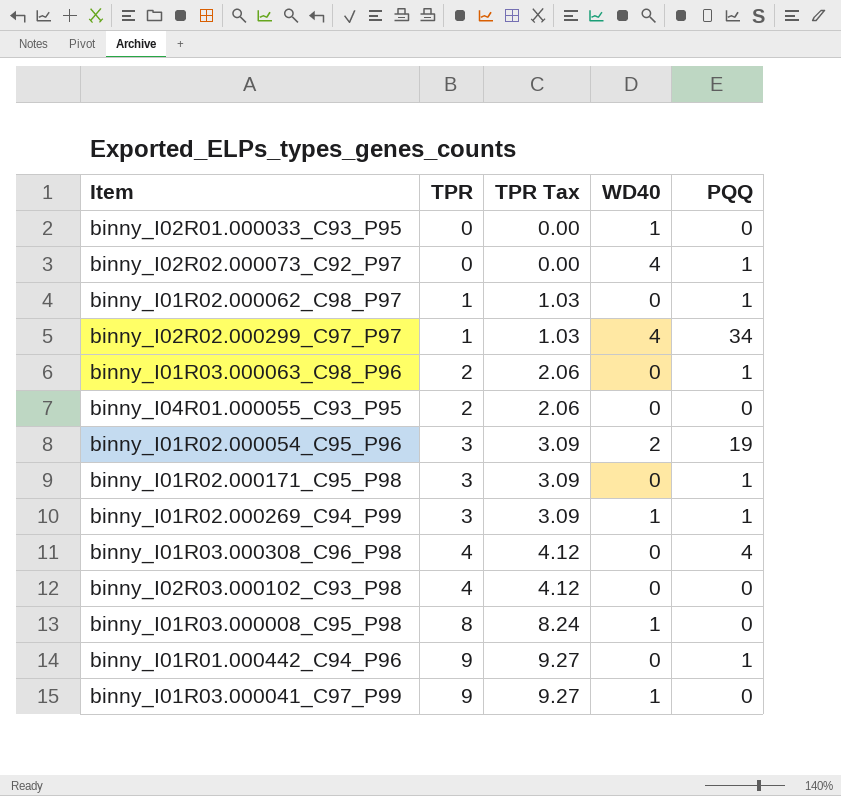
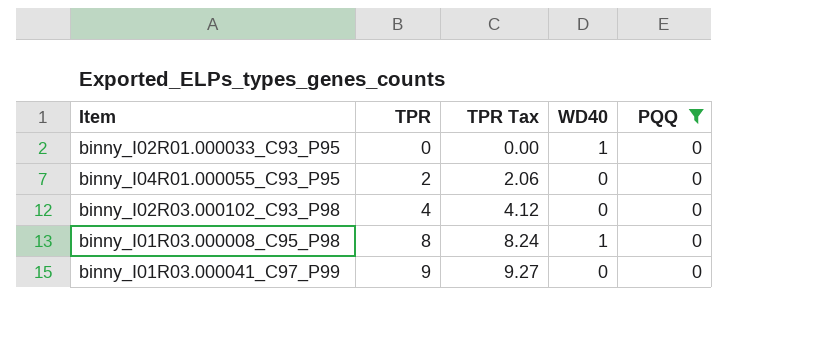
filter: none -> PQQ = 0
binny_I01R03.000041_C97_P99 | WD40: 1 -> 0

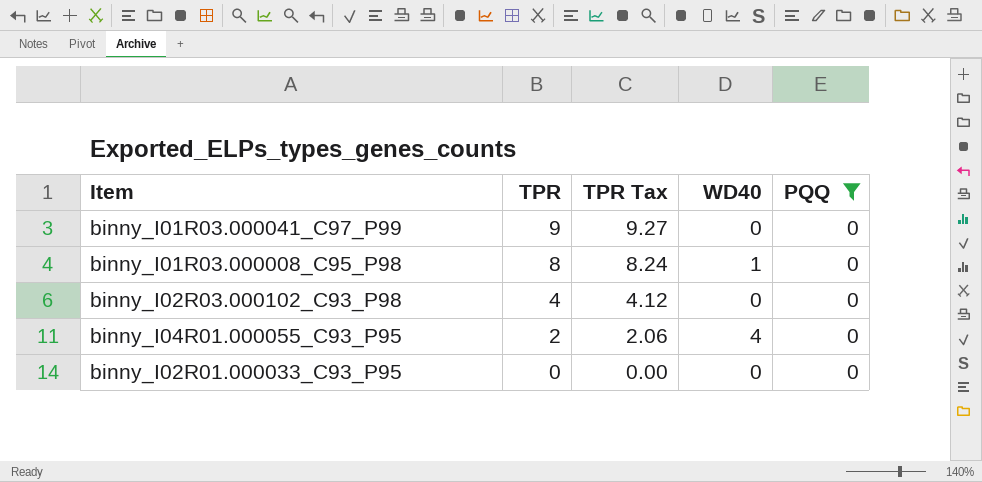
row order: TPR ascending -> TPR descending
binny_I04R01.000055_C93_P95 | WD40: 0 -> 4
binny_I02R01.000033_C93_P95 | WD40: 1 -> 0

